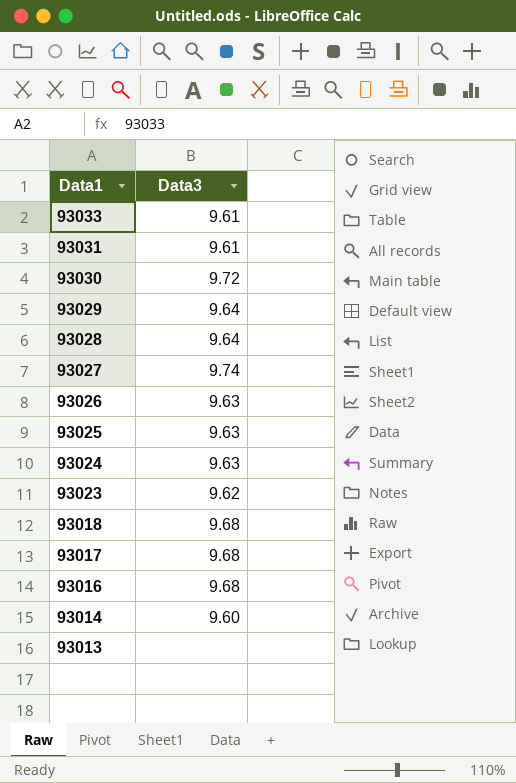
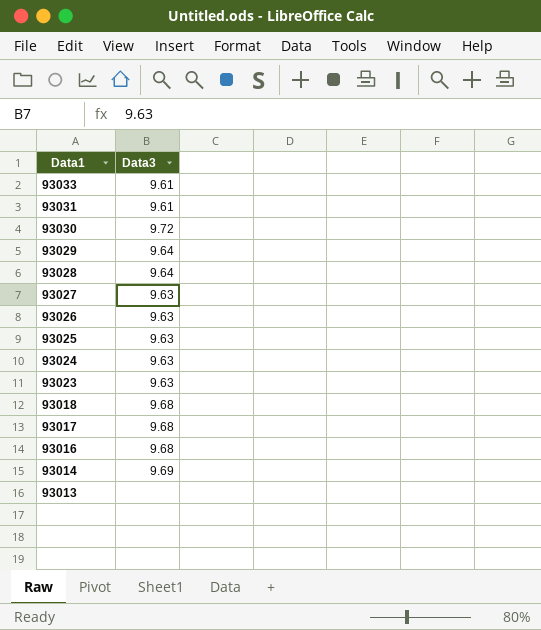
93027 | Data3: 9.74 -> 9.63
93023 | Data3: 9.62 -> 9.63
93014 | Data3: 9.60 -> 9.69

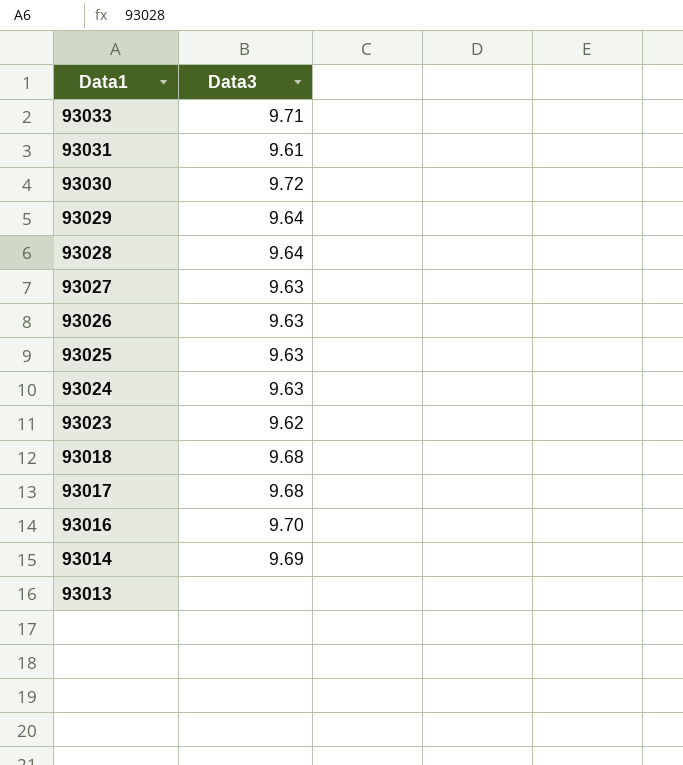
93033 | Data3: 9.61 -> 9.71
93023 | Data3: 9.63 -> 9.62
93016 | Data3: 9.68 -> 9.70

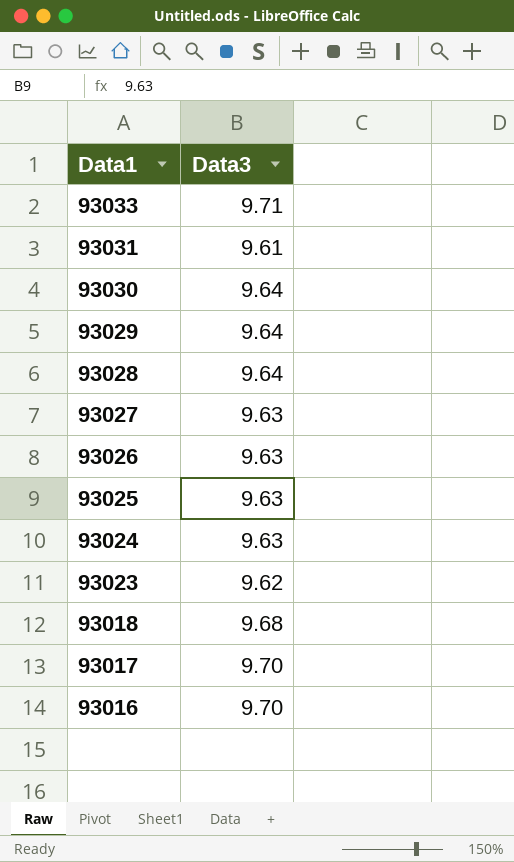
row 93014: 9.69 -> none
row 93013: none -> none
93030 | Data3: 9.72 -> 9.64
93017 | Data3: 9.68 -> 9.70

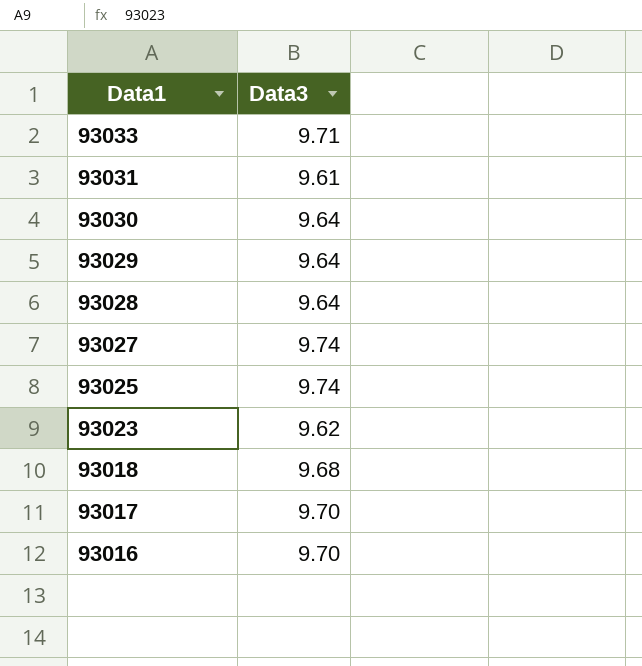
row 93026: 9.63 -> none
row 93024: 9.63 -> none
93027 | Data3: 9.63 -> 9.74
93025 | Data3: 9.63 -> 9.74

